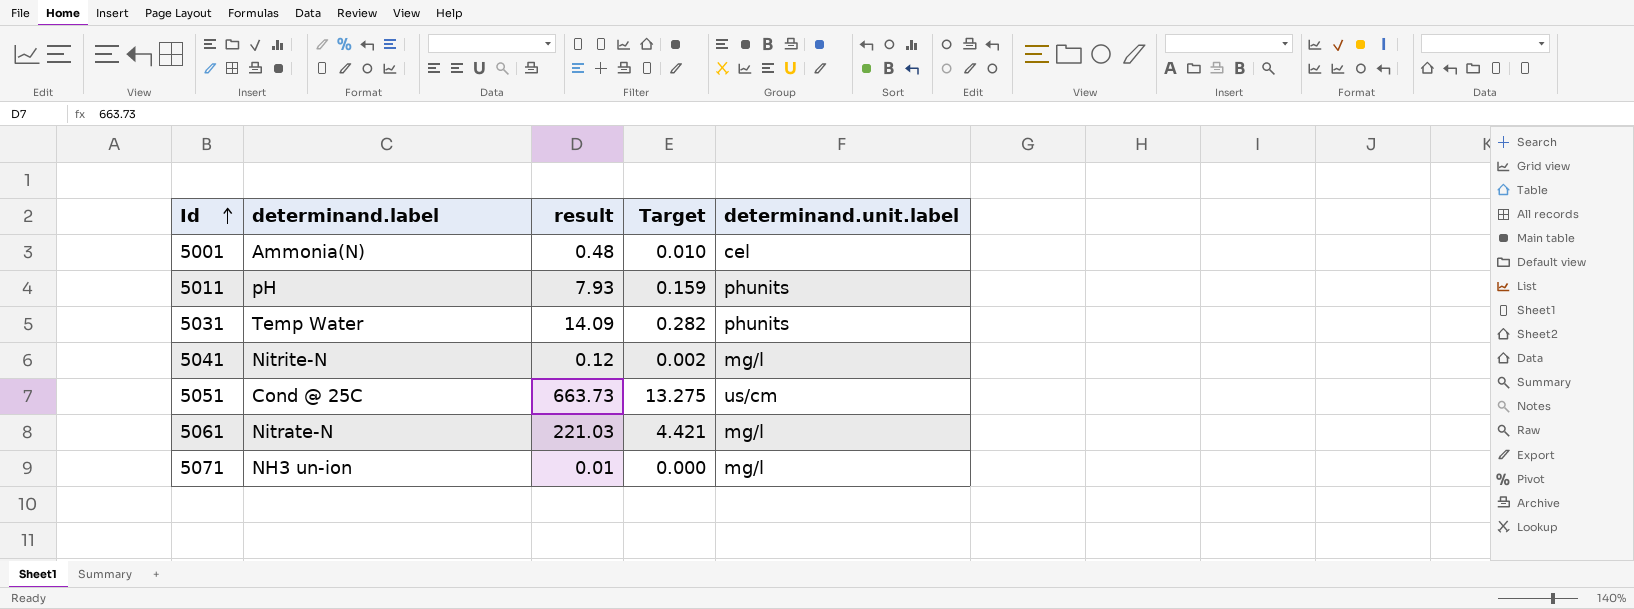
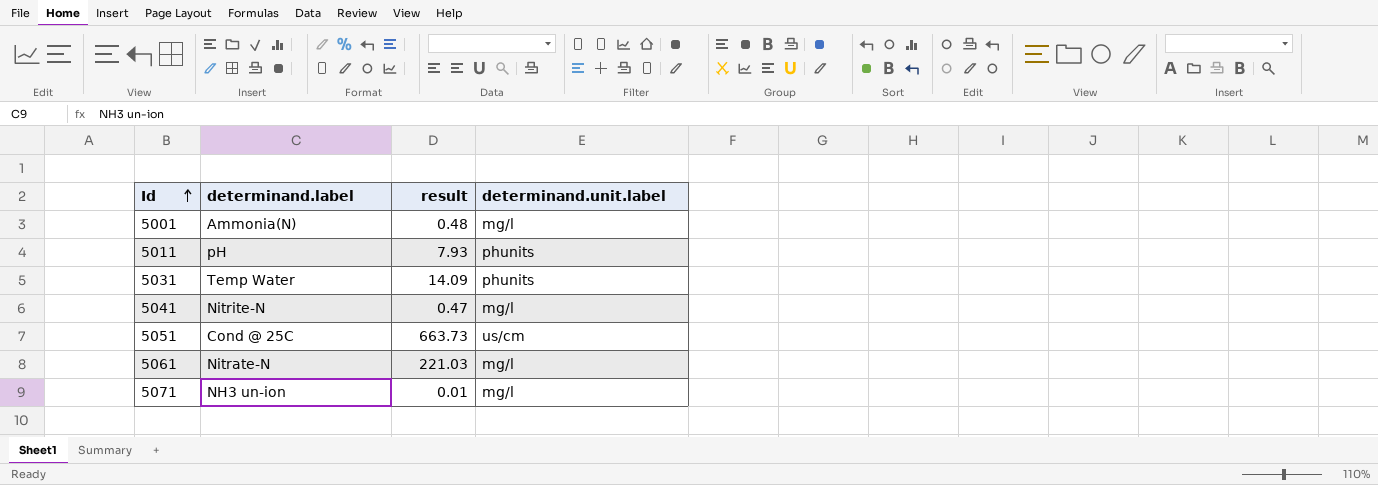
column Target | formula: [result] * 0.02 -> none
5001 | determinand.unit.label: cel -> mg/l
5041 | result: 0.12 -> 0.47

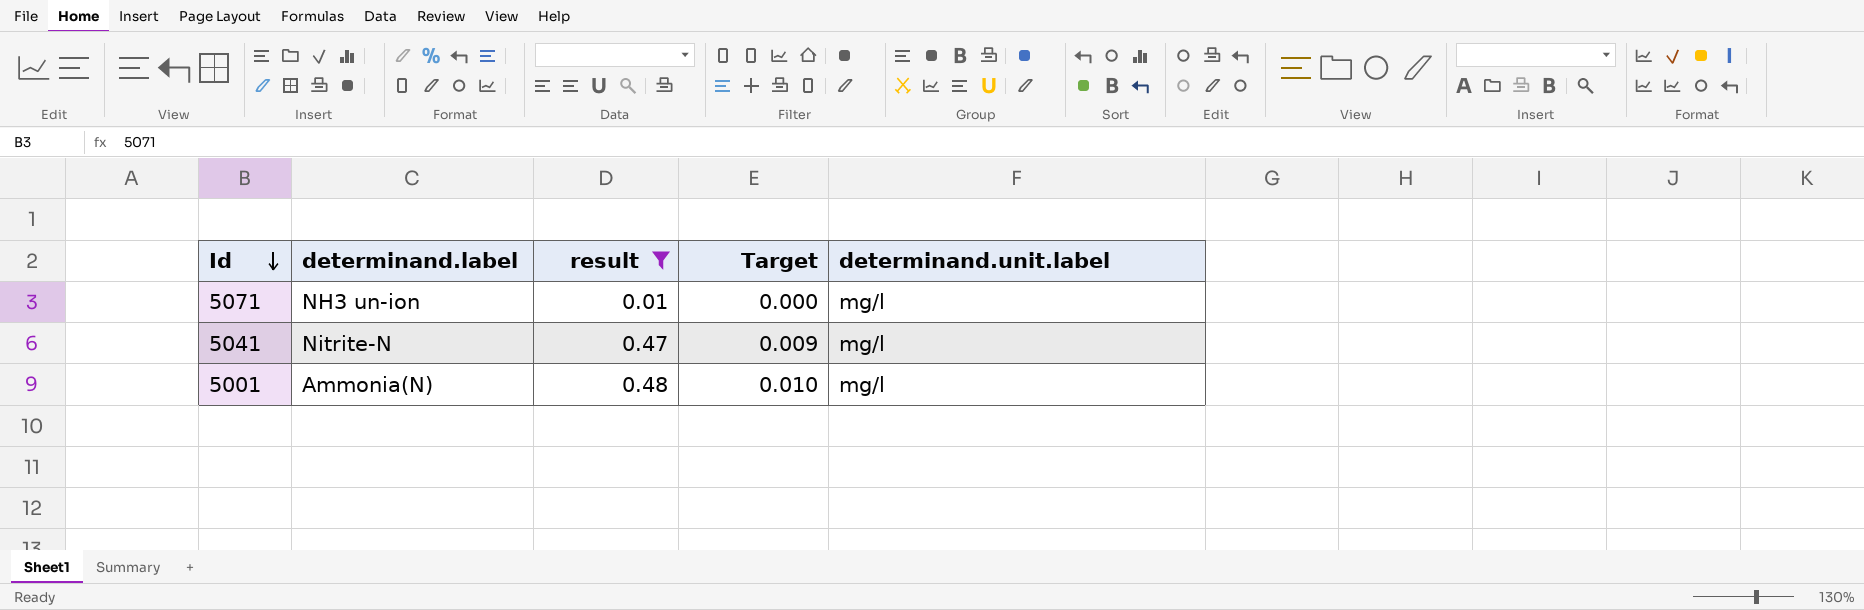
filter: none -> result <= 0.48
row order: Id ascending -> Id descending
column Target | formula: none -> [result] * 0.02

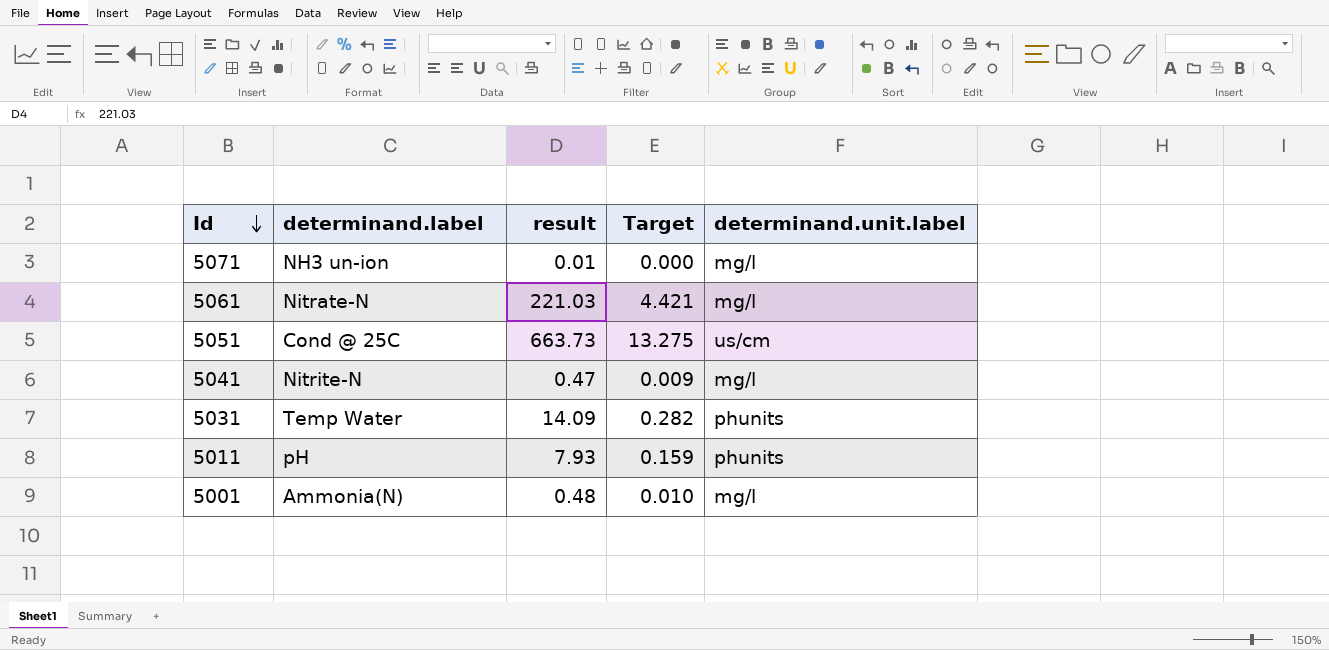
filter: result <= 0.48 -> none

